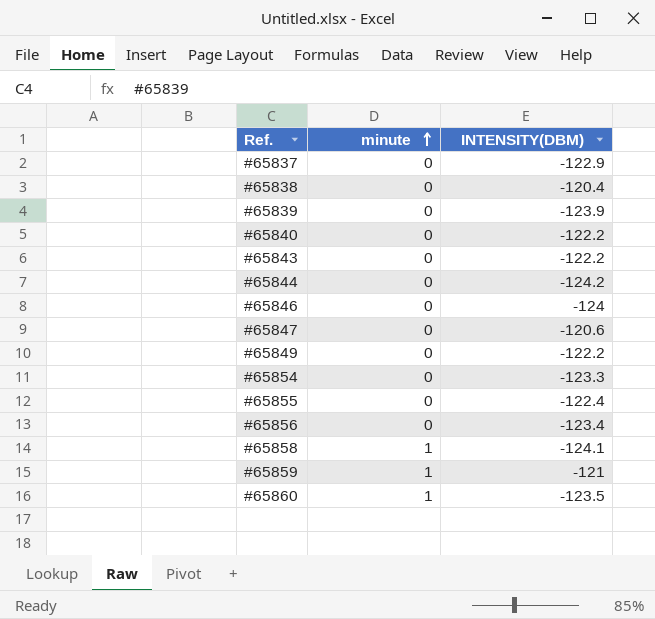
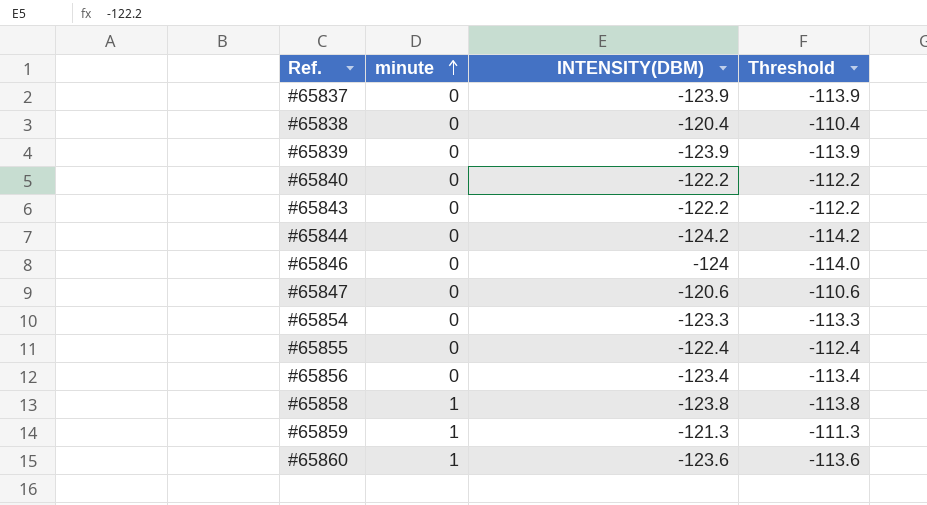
column Threshold | formula: none -> [INTENSITY(DBM)] + 10
row #65849: 0 | -122.2 -> none
#65837 | INTENSITY(DBM): -122.9 -> -123.9
#65858 | INTENSITY(DBM): -124.1 -> -123.8
#65859 | INTENSITY(DBM): -121 -> -121.3
#65860 | INTENSITY(DBM): -123.5 -> -123.6

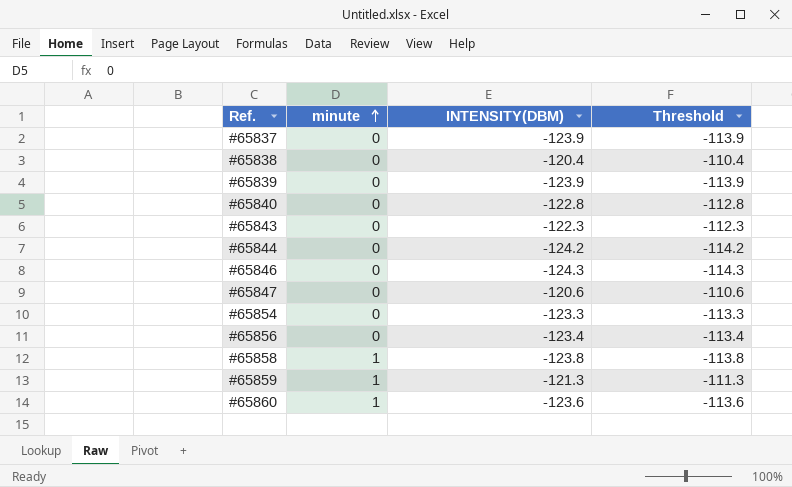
row #65855: 0 | -122.4 | -112.4 -> none
#65840 | INTENSITY(DBM): -122.2 -> -122.8
#65840 | Threshold: -112.2 -> -112.8
#65843 | INTENSITY(DBM): -122.2 -> -122.3
#65843 | Threshold: -112.2 -> -112.3
#65846 | INTENSITY(DBM): -124 -> -124.3
#65846 | Threshold: -114.0 -> -114.3

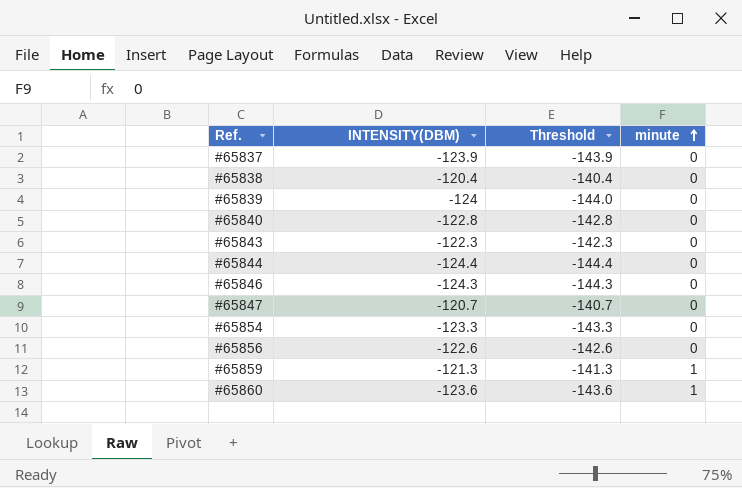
column Threshold | formula: [INTENSITY(DBM)] + 10 -> [INTENSITY(DBM)] - 20
column minute | position: 2 -> 4
row #65858: 1 | -123.8 | -113.8 -> none
#65839 | INTENSITY(DBM): -123.9 -> -124
#65844 | INTENSITY(DBM): -124.2 -> -124.4
#65847 | INTENSITY(DBM): -120.6 -> -120.7
#65856 | INTENSITY(DBM): -123.4 -> -122.6

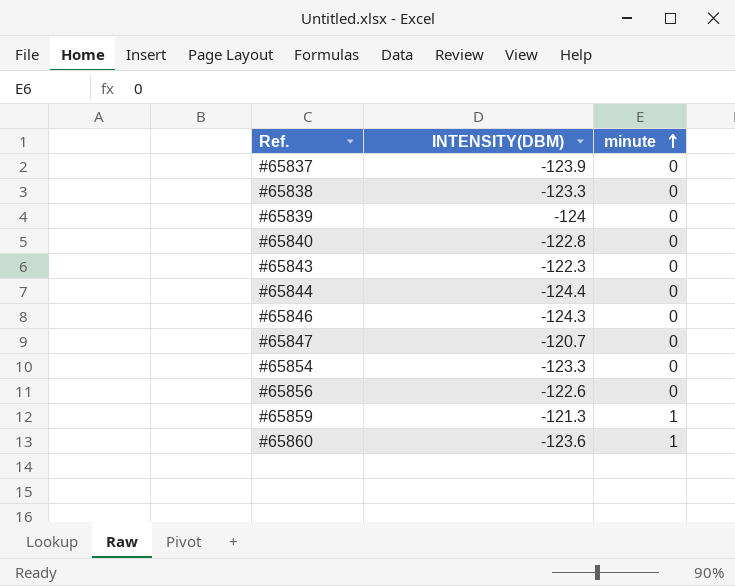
column Threshold | formula: [INTENSITY(DBM)] - 20 -> none
#65838 | INTENSITY(DBM): -120.4 -> -123.3

